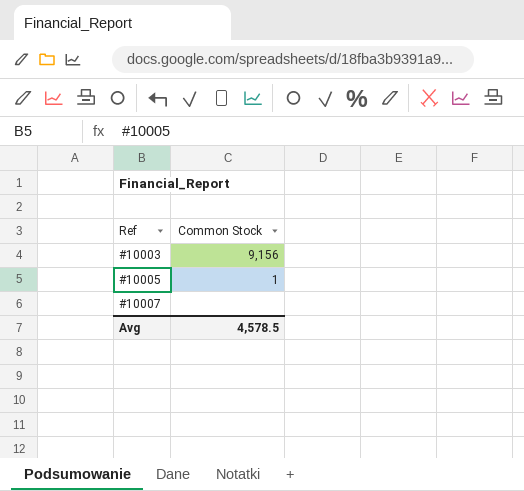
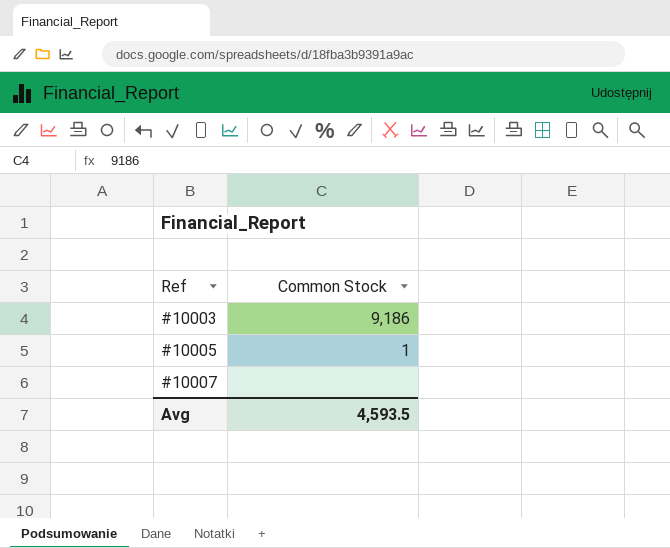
#10003 | Common Stock: 9,156 -> 9,186
Avg | Common Stock: 4,578.5 -> 4,593.5

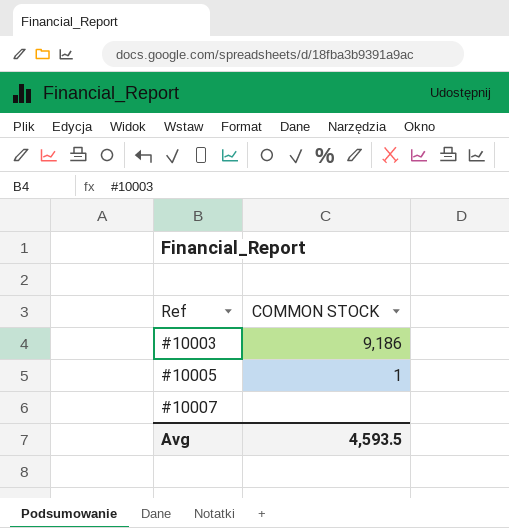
column name: Common Stock -> COMMON STOCK

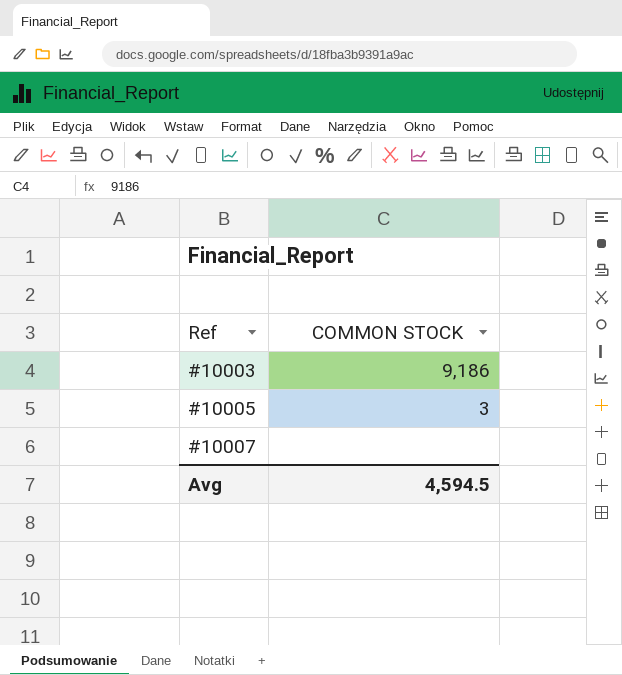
#10005 | COMMON STOCK: 1 -> 3
Avg | COMMON STOCK: 4,593.5 -> 4,594.5

